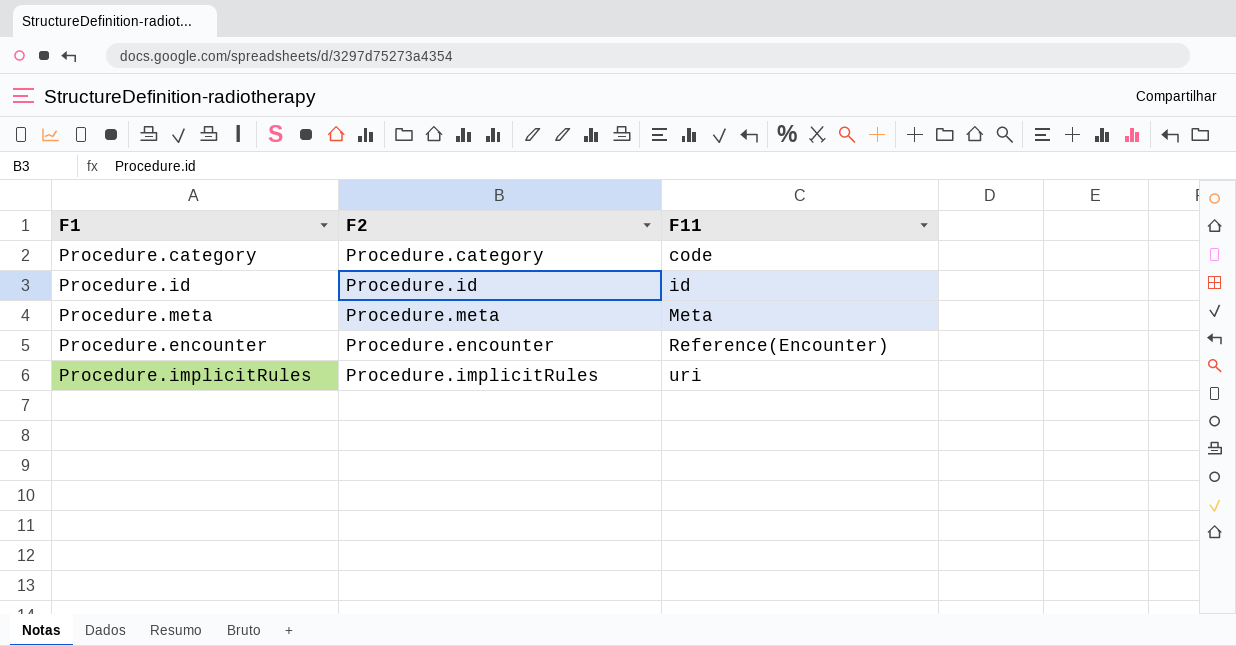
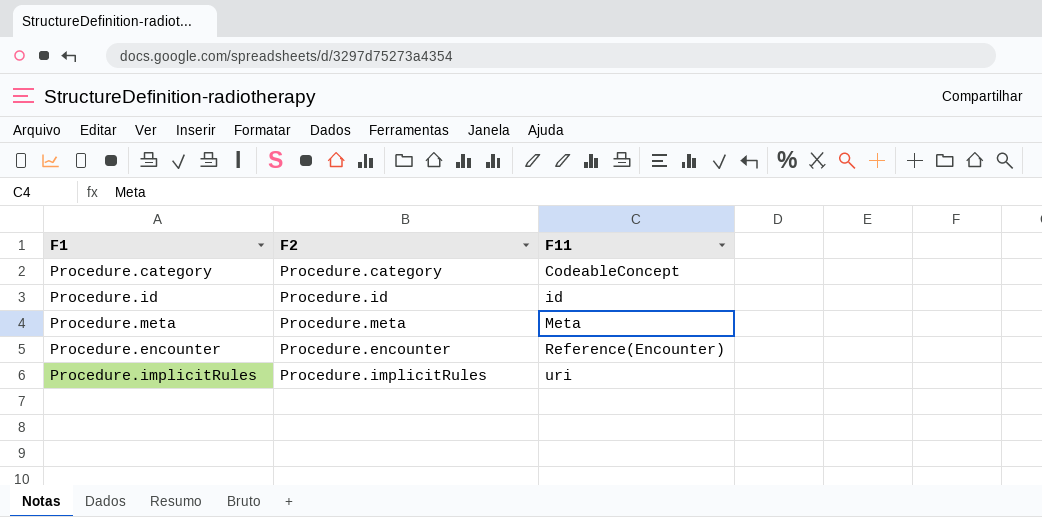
Procedure.category | F11: code -> CodeableConcept

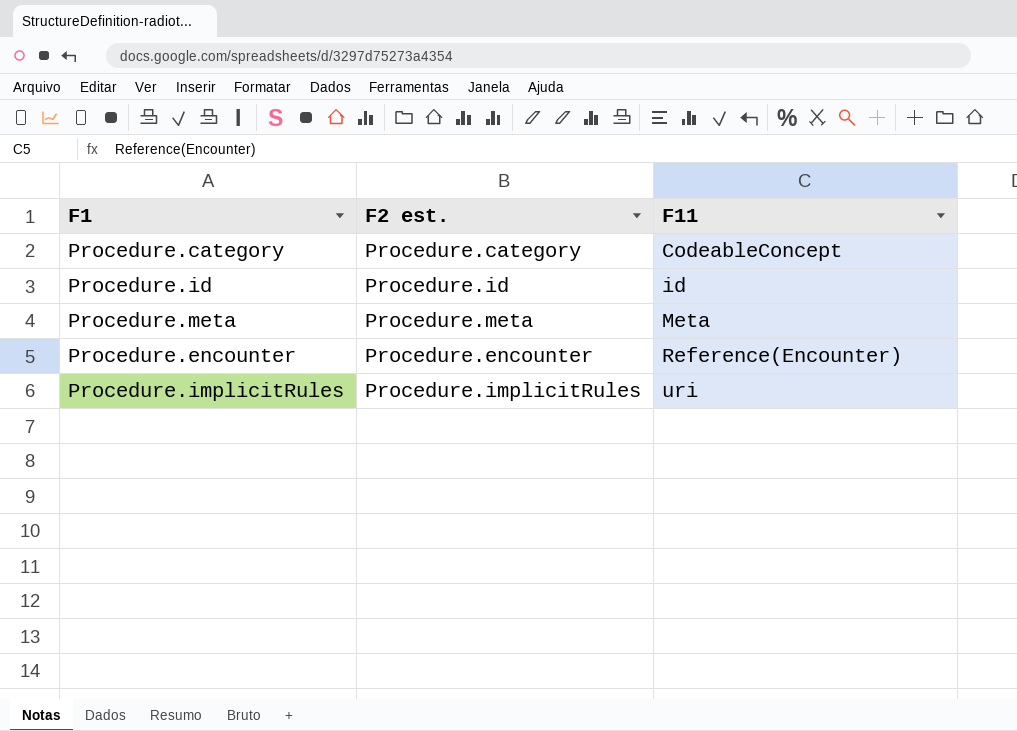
column name: F2 -> F2 est.

